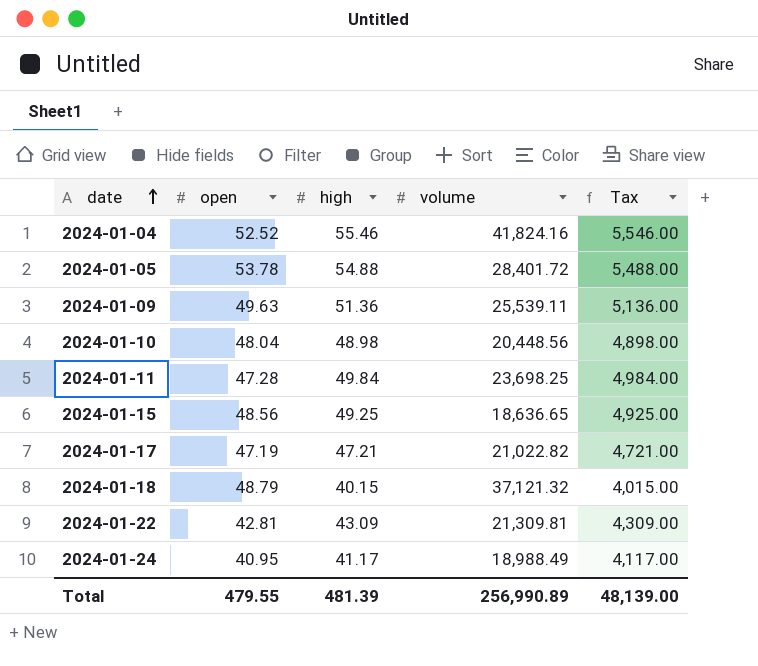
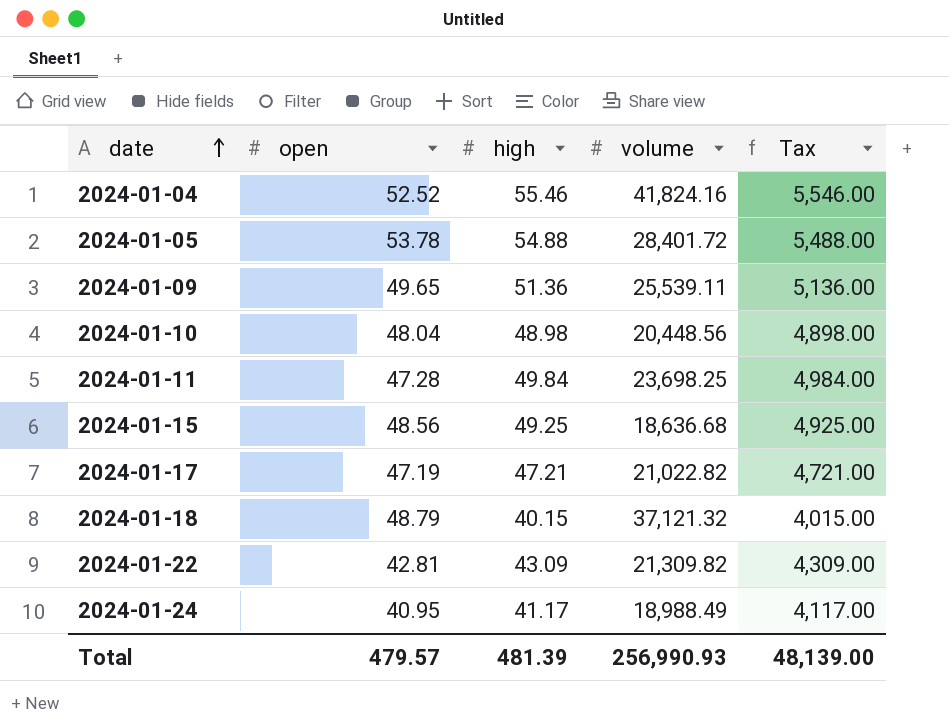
2024-01-09 | open: 49.63 -> 49.65
2024-01-15 | volume: 18,636.65 -> 18,636.68
2024-01-22 | volume: 21,309.81 -> 21,309.82
Total | open: 479.55 -> 479.57
Total | volume: 256,990.89 -> 256,990.93

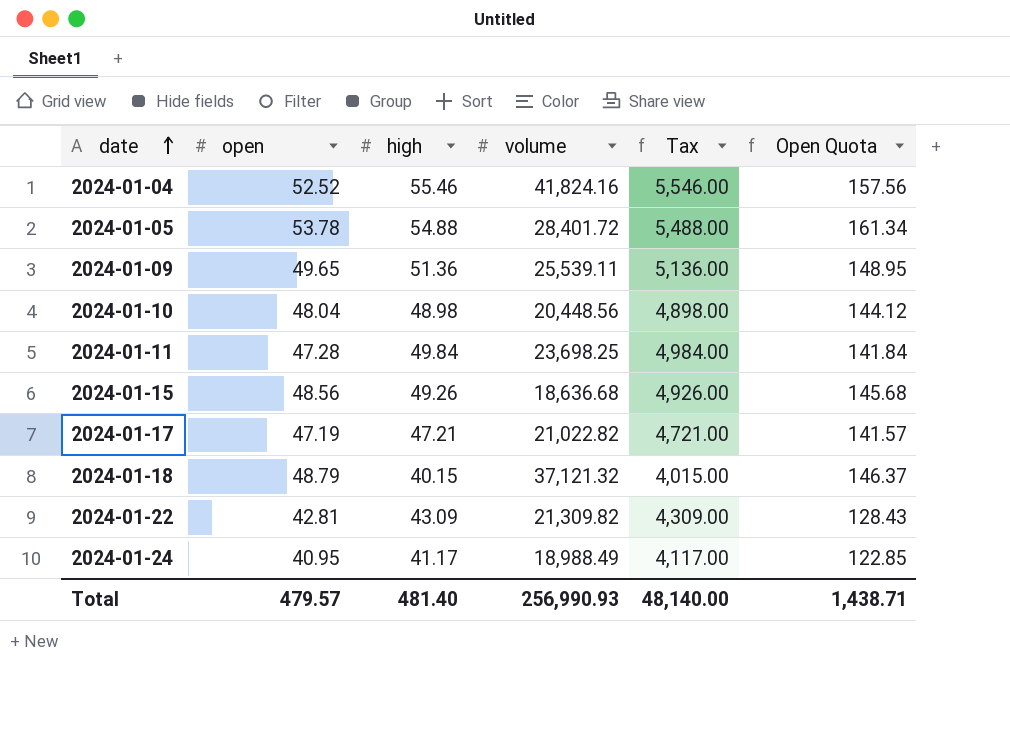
column Open Quota | formula: none -> [open] * 3
2024-01-15 | high: 49.25 -> 49.26
2024-01-15 | Tax: 4,925.00 -> 4,926.00
Total | high: 481.39 -> 481.40
Total | Tax: 48,139.00 -> 48,140.00

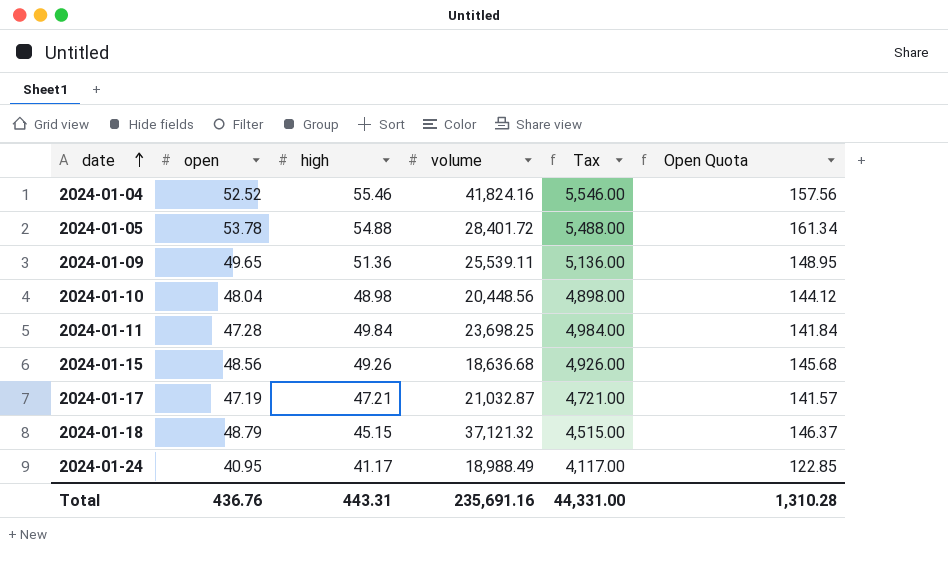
row 2024-01-22: 42.81 | 43.09 | 21,309.82 | 4,309.00 | 128.43 -> none
2024-01-17 | volume: 21,022.82 -> 21,032.87
2024-01-18 | high: 40.15 -> 45.15
2024-01-18 | Tax: 4,015.00 -> 4,515.00
Total | open: 479.57 -> 436.76
Total | high: 481.40 -> 443.31
Total | volume: 256,990.93 -> 235,691.16
Total | Tax: 48,140.00 -> 44,331.00
Total | Open Quota: 1,438.71 -> 1,310.28

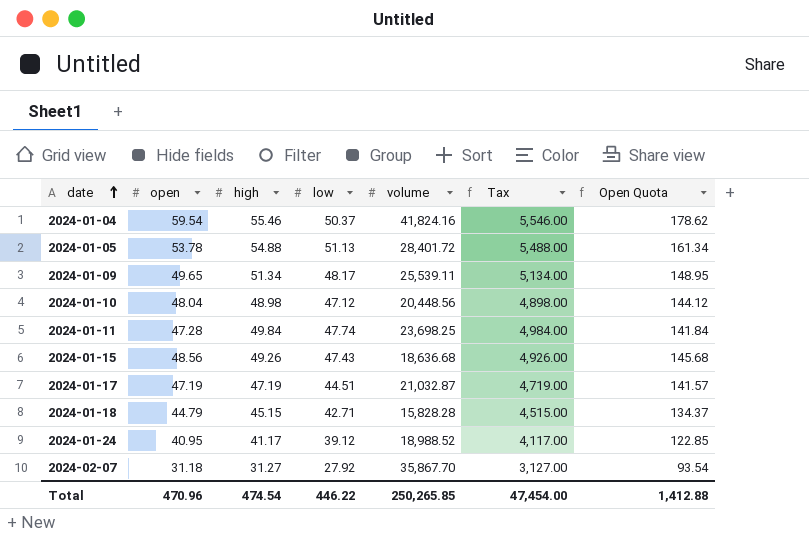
column low | position: none -> 4
2024-01-04 | open: 52.52 -> 59.54
2024-01-04 | Open Quota: 157.56 -> 178.62
2024-01-09 | high: 51.36 -> 51.34
2024-01-09 | Tax: 5,136.00 -> 5,134.00
2024-01-17 | high: 47.21 -> 47.19
2024-01-17 | Tax: 4,721.00 -> 4,719.00
2024-01-18 | open: 48.79 -> 44.79
2024-01-18 | volume: 37,121.32 -> 15,828.28
2024-01-18 | Open Quota: 146.37 -> 134.37
2024-01-24 | volume: 18,988.49 -> 18,988.52
row 2024-02-07: none -> 31.18 | 31.27 | 27.92 | 35,867.70 | 3,127.00 | 93.54
Total | open: 436.76 -> 470.96
Total | high: 443.31 -> 474.54
Total | volume: 235,691.16 -> 250,265.85
Total | Tax: 44,331.00 -> 47,454.00
Total | Open Quota: 1,310.28 -> 1,412.88

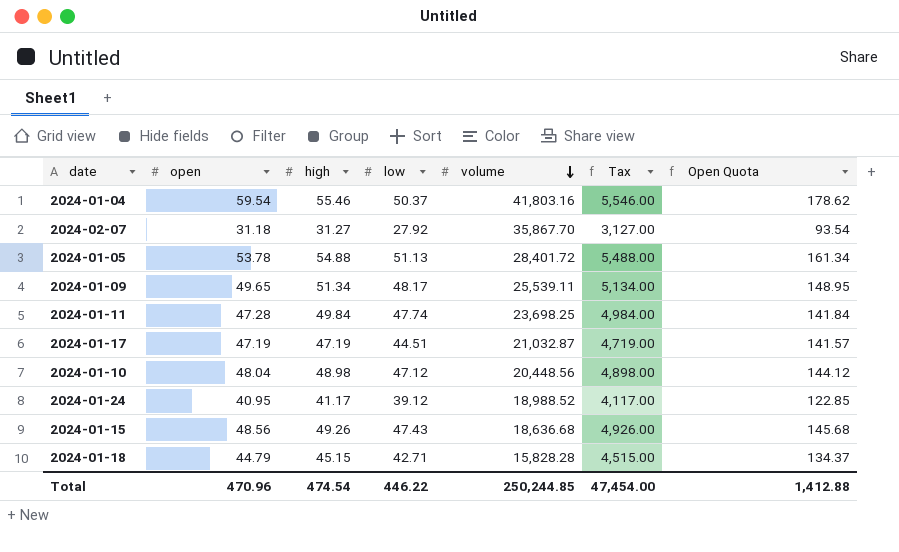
row order: date ascending -> volume descending
2024-01-04 | volume: 41,824.16 -> 41,803.16
Total | volume: 250,265.85 -> 250,244.85

